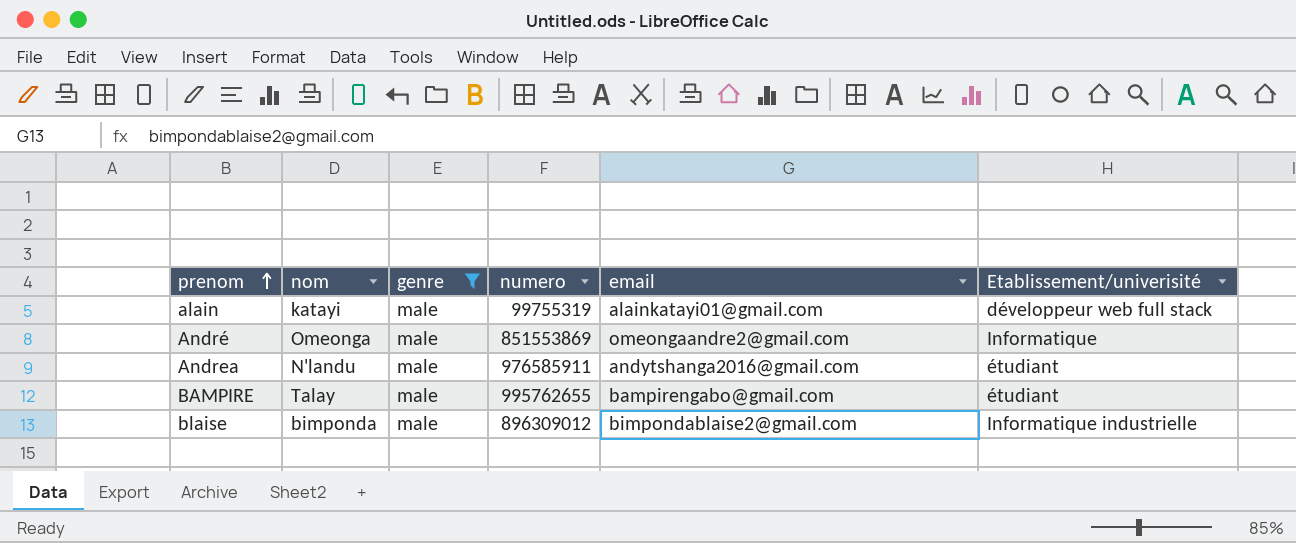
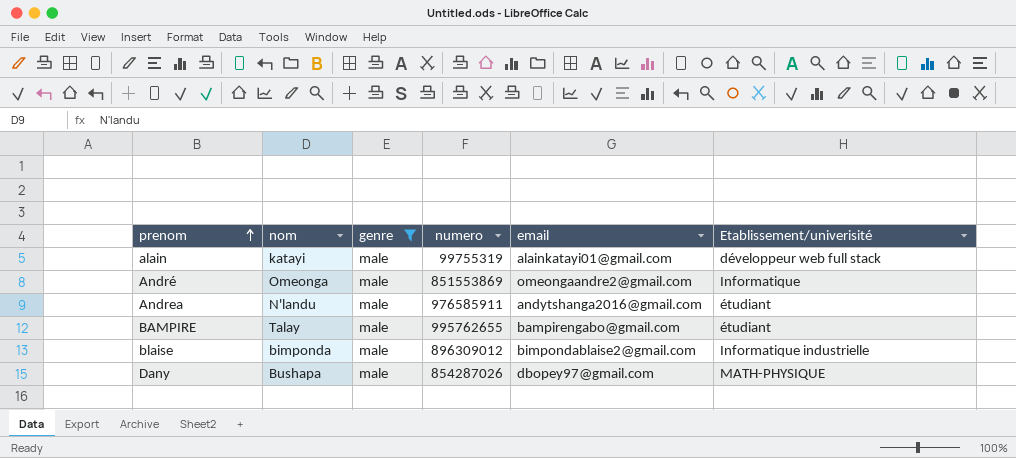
row Dany: none -> Bushapa | male | 854287026 | dbopey97@gmail.com | MATH-PHYSIQUE

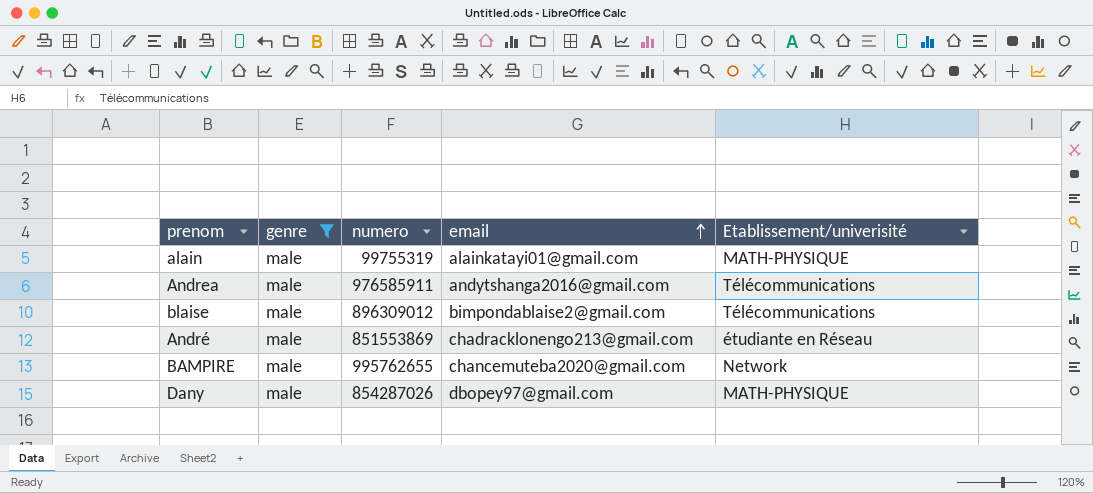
row order: prenom ascending -> email ascending
column nom | position: 2 -> none
alain | Etablissement/univerisité: développeur web full stack -> MATH-PHYSIQUE
Andrea | Etablissement/univerisité: étudiant -> Télécommunications
blaise | Etablissement/univerisité: Informatique industrielle -> Télécommunications
André | email: omeongaandre2@gmail.com -> chadracklonengo213@gmail.com
André | Etablissement/univerisité: Informatique -> étudiante en Réseau
BAMPIRE | email: bampirengabo@gmail.com -> chancemuteba2020@gmail.com
BAMPIRE | Etablissement/univerisité: étudiant -> Network

